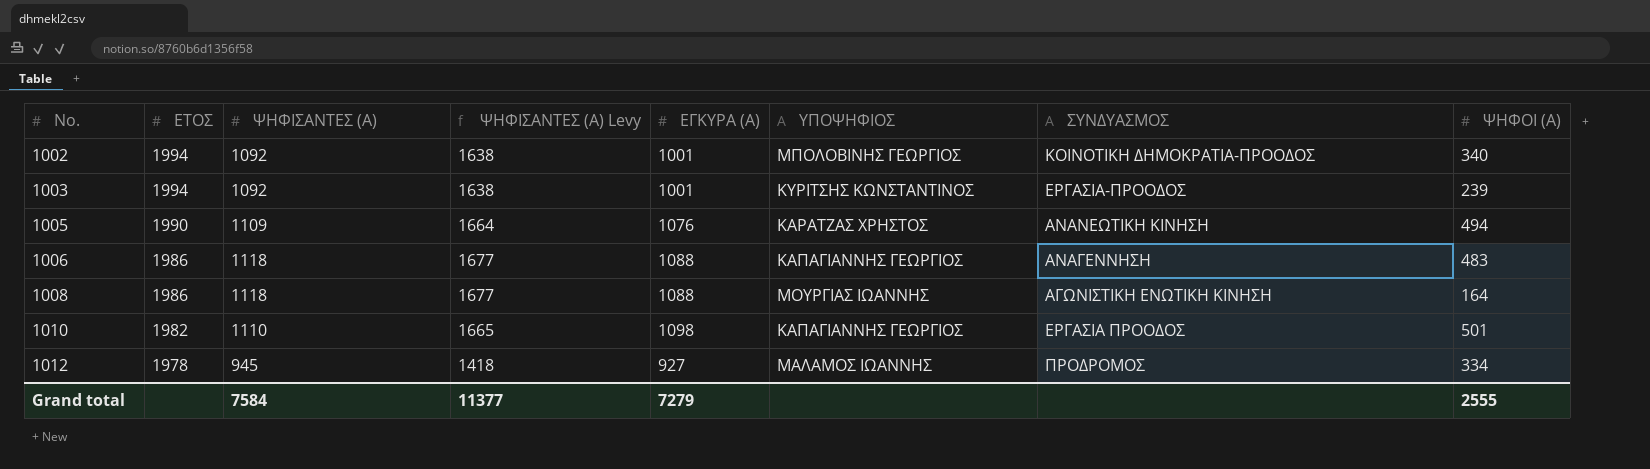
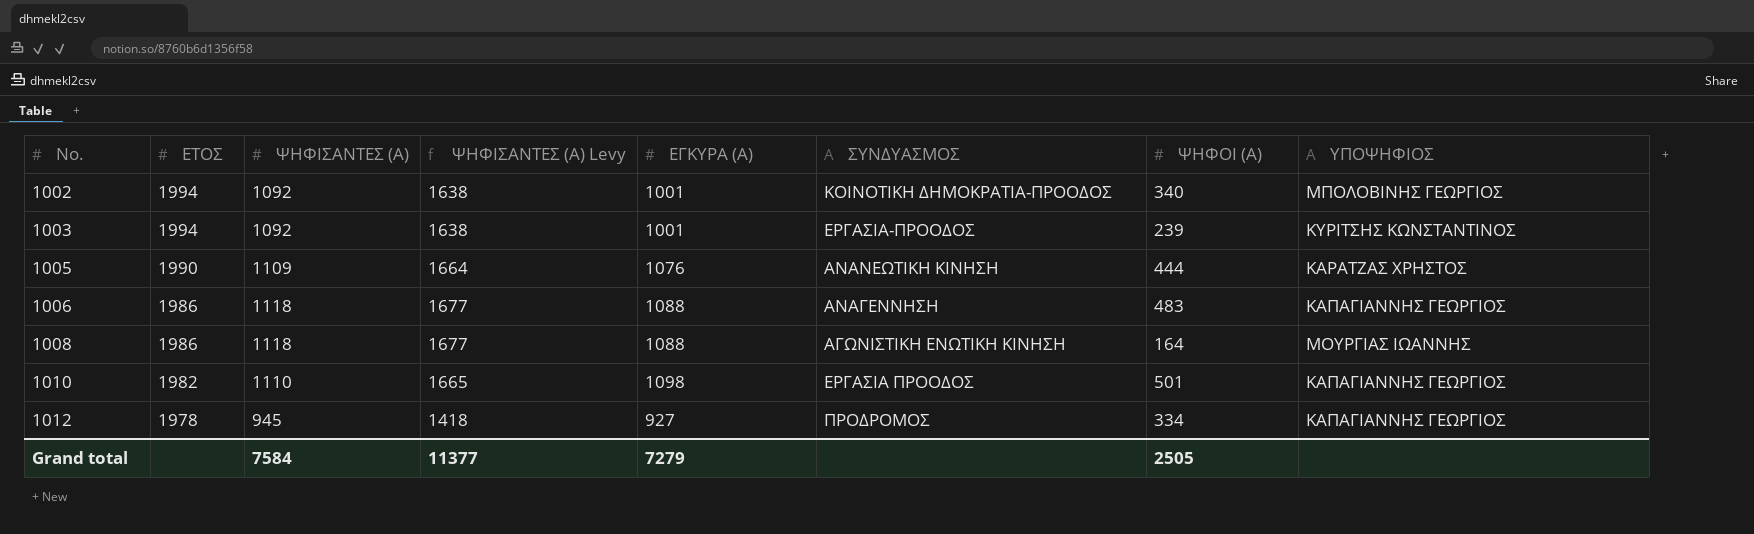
column ΥΠΟΨΗΦΙΟΣ | position: 6 -> 8
1005 | ΨΗΦΟΙ (Α): 494 -> 444
1012 | ΥΠΟΨΗΦΙΟΣ: ΜΑΛΑΜΟΣ ΙΩΑΝΝΗΣ -> ΚΑΠΑΓΙΑΝΝΗΣ ΓΕΩΡΓΙΟΣ
Grand total | ΨΗΦΟΙ (Α): 2555 -> 2505

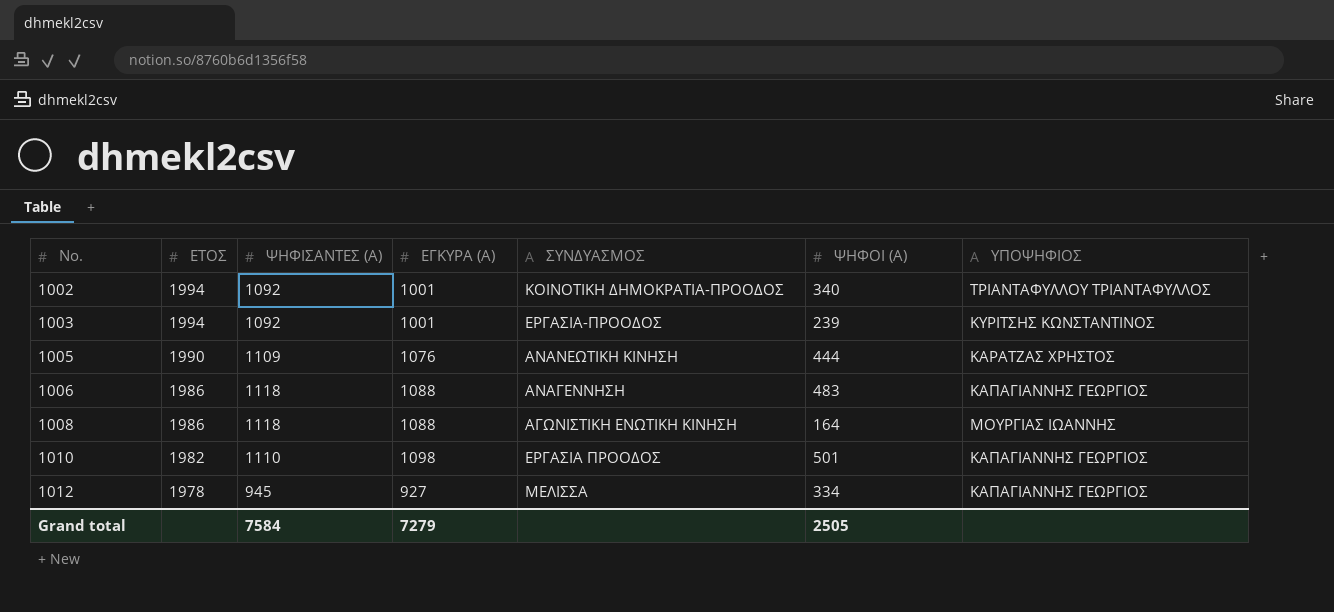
column ΨΗΦΙΣΑΝΤΕΣ (Α) Levy | formula: [ΨΗΦΙΣΑΝΤΕΣ (Α)] * 1.5 -> none
1002 | ΥΠΟΨΗΦΙΟΣ: ΜΠΟΛΟΒΙΝΗΣ ΓΕΩΡΓΙΟΣ -> ΤΡΙΑΝΤΑΦΥΛΛΟΥ ΤΡΙΑΝΤΑΦΥΛΛΟΣ
1012 | ΣΥΝΔΥΑΣΜΟΣ: ΠΡΟΔΡΟΜΟΣ -> ΜΕΛΙΣΣΑ

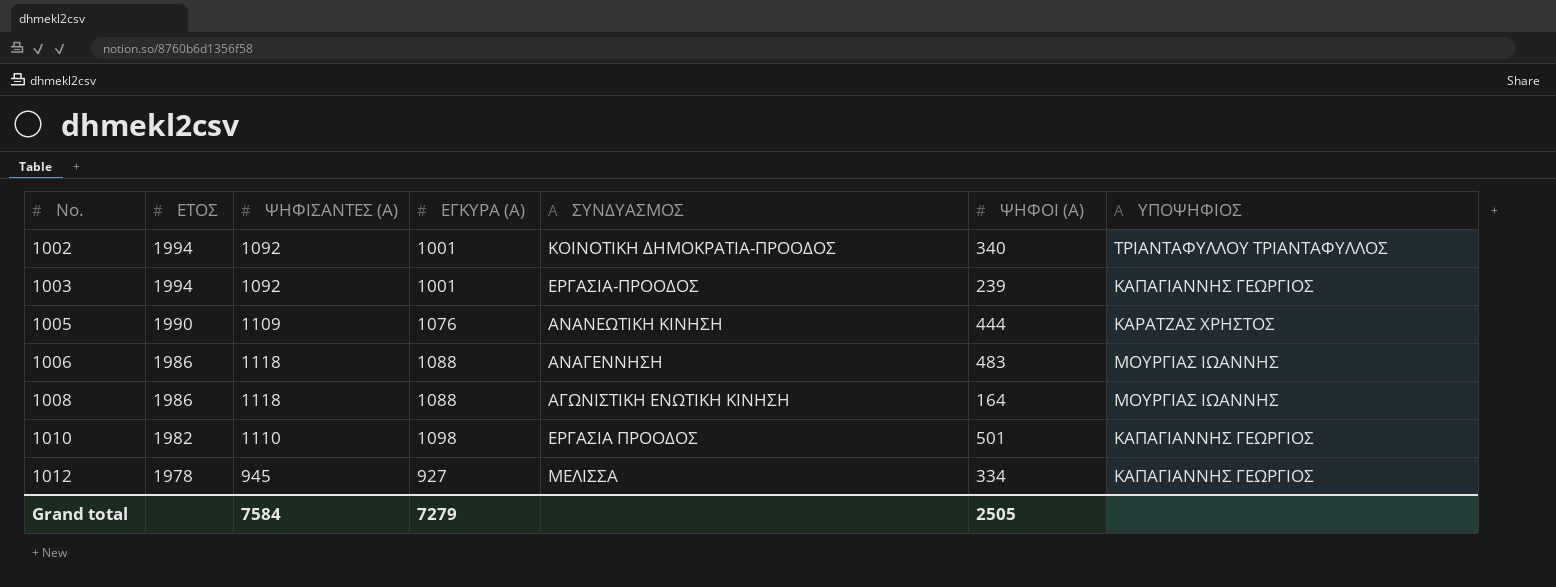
1003 | ΥΠΟΨΗΦΙΟΣ: ΚΥΡΙΤΣΗΣ ΚΩΝΣΤΑΝΤΙΝΟΣ -> ΚΑΠΑΓΙΑΝΝΗΣ ΓΕΩΡΓΙΟΣ
1006 | ΥΠΟΨΗΦΙΟΣ: ΚΑΠΑΓΙΑΝΝΗΣ ΓΕΩΡΓΙΟΣ -> ΜΟΥΡΓΙΑΣ ΙΩΑΝΝΗΣ

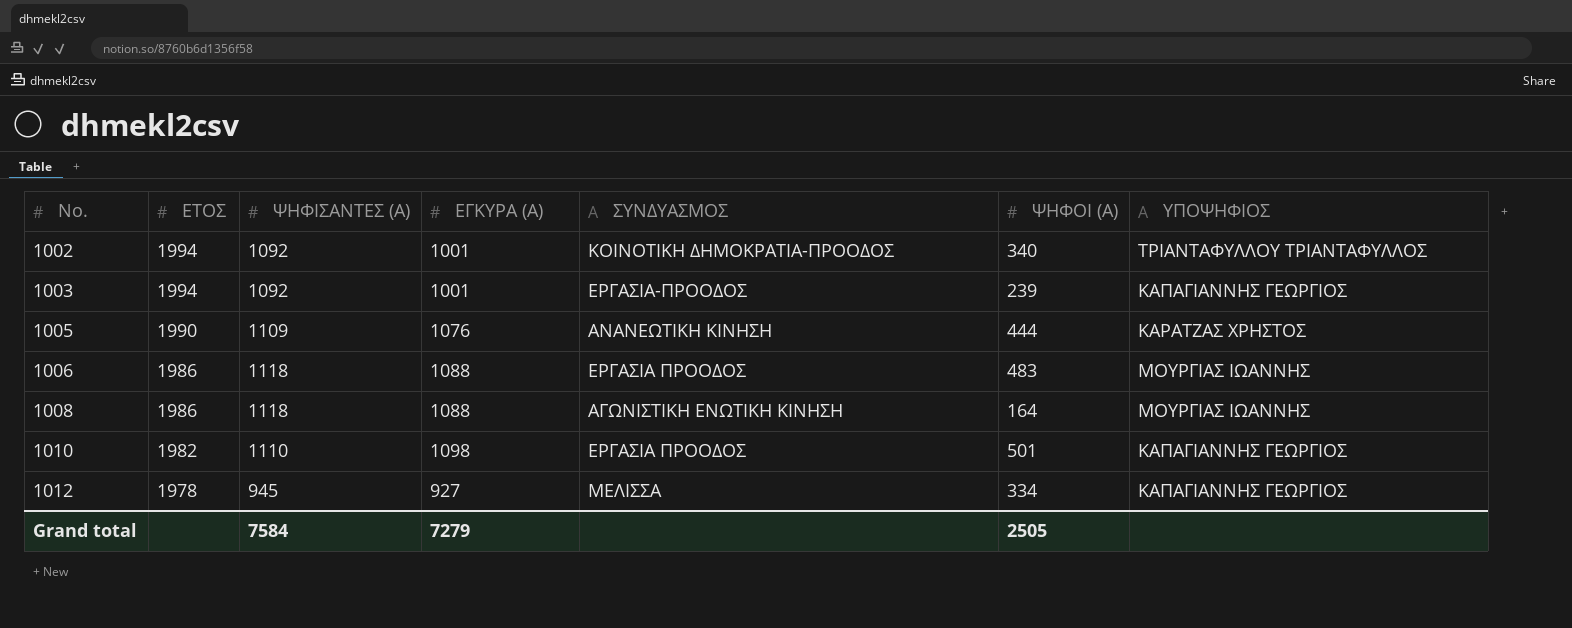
1006 | ΣΥΝΔΥΑΣΜΟΣ: ΑΝΑΓΕΝΝΗΣΗ -> ΕΡΓΑΣΙΑ ΠΡΟΟΔΟΣ

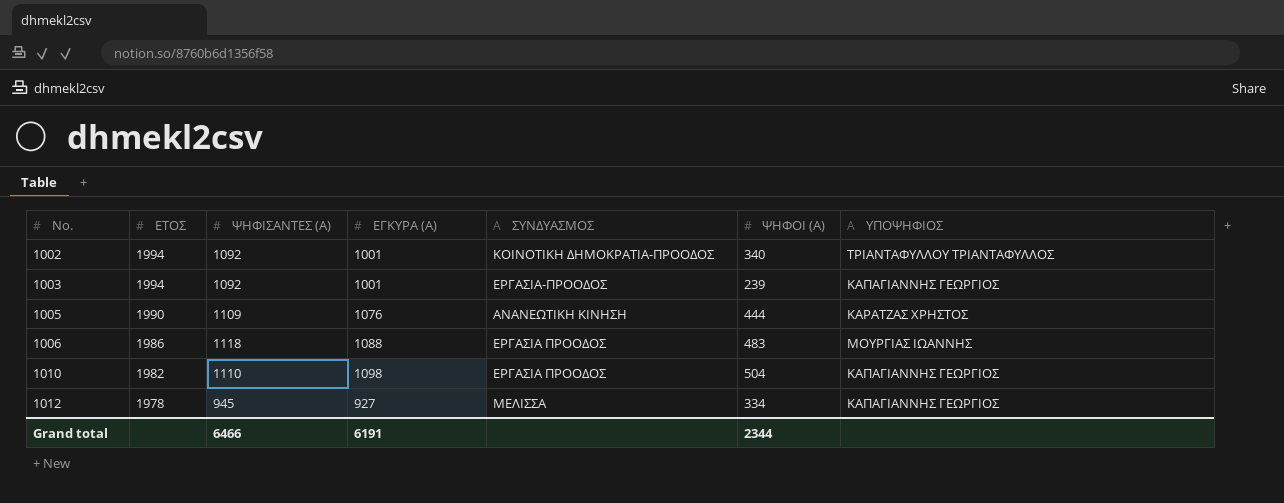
row 1008: 1986 | 1118 | 1088 | ΑΓΩΝΙΣΤΙΚΗ ΕΝΩΤΙΚΗ ΚΙΝΗΣΗ | 164 | ΜΟΥΡΓΙΑΣ ΙΩΑΝΝΗΣ -> none
1010 | ΨΗΦΟΙ (Α): 501 -> 504
Grand total | ΨΗΦΙΣΑΝΤΕΣ (Α): 7584 -> 6466
Grand total | ΕΓΚΥΡΑ (Α): 7279 -> 6191
Grand total | ΨΗΦΟΙ (Α): 2505 -> 2344

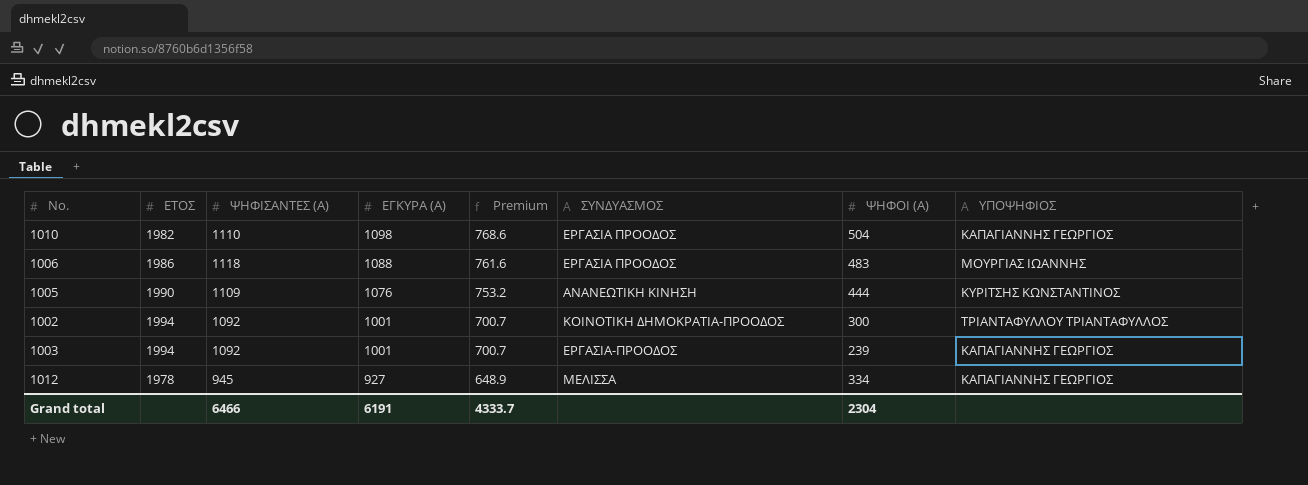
row order: No. ascending -> ΕΓΚΥΡΑ (Α) descending
column Premium | formula: none -> [ΕΓΚΥΡΑ (Α)] * 0.7
1005 | ΥΠΟΨΗΦΙΟΣ: ΚΑΡΑΤΖΑΣ ΧΡΗΣΤΟΣ -> ΚΥΡΙΤΣΗΣ ΚΩΝΣΤΑΝΤΙΝΟΣ
1002 | ΨΗΦΟΙ (Α): 340 -> 300
Grand total | ΨΗΦΟΙ (Α): 2344 -> 2304

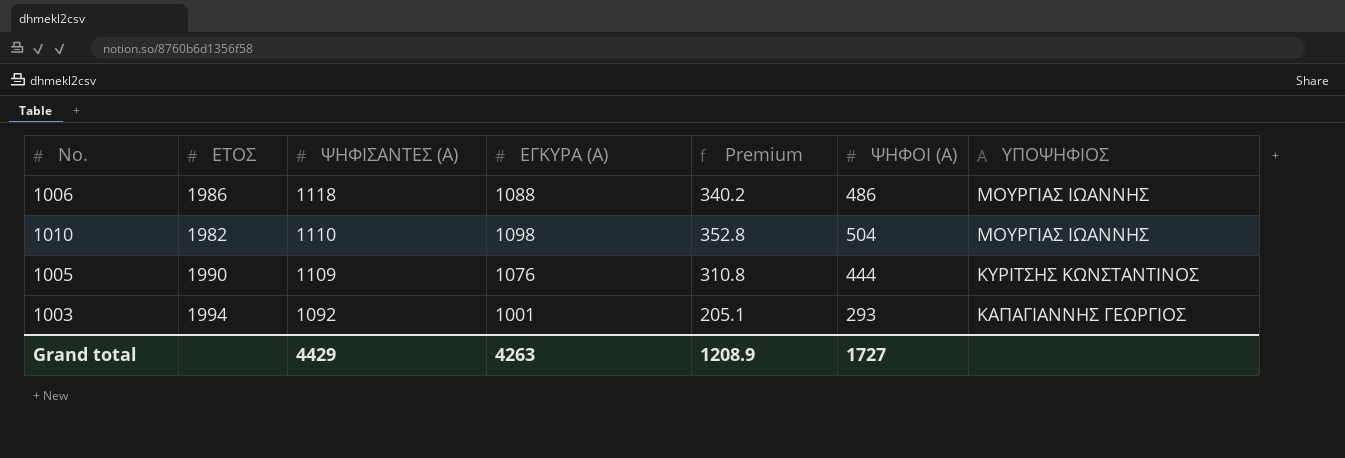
row order: ΕΓΚΥΡΑ (Α) descending -> ΨΗΦΙΣΑΝΤΕΣ (Α) descending
column ΣΥΝΔΥΑΣΜΟΣ | position: 6 -> none
column Premium | formula: [ΕΓΚΥΡΑ (Α)] * 0.7 -> [ΨΗΦΟΙ (Α)] * 0.7
row 1002: 1994 | 1092 | 1001 | 700.7 | ΚΟΙΝΟΤΙΚΗ ΔΗΜΟΚΡΑΤΙΑ-ΠΡΟΟΔΟΣ | 300 | ΤΡΙΑΝΤΑΦΥΛΛΟΥ ΤΡΙΑΝΤΑΦΥΛΛΟΣ -> none
row 1012: 1978 | 945 | 927 | 648.9 | ΜΕΛΙΣΣΑ | 334 | ΚΑΠΑΓΙΑΝΝΗΣ ΓΕΩΡΓΙΟΣ -> none
1006 | ΨΗΦΟΙ (Α): 483 -> 486
1010 | ΥΠΟΨΗΦΙΟΣ: ΚΑΠΑΓΙΑΝΝΗΣ ΓΕΩΡΓΙΟΣ -> ΜΟΥΡΓΙΑΣ ΙΩΑΝΝΗΣ
1003 | ΨΗΦΟΙ (Α): 239 -> 293
Grand total | ΨΗΦΙΣΑΝΤΕΣ (Α): 6466 -> 4429
Grand total | ΕΓΚΥΡΑ (Α): 6191 -> 4263
Grand total | Premium: 4333.7 -> 1208.9
Grand total | ΨΗΦΟΙ (Α): 2304 -> 1727

